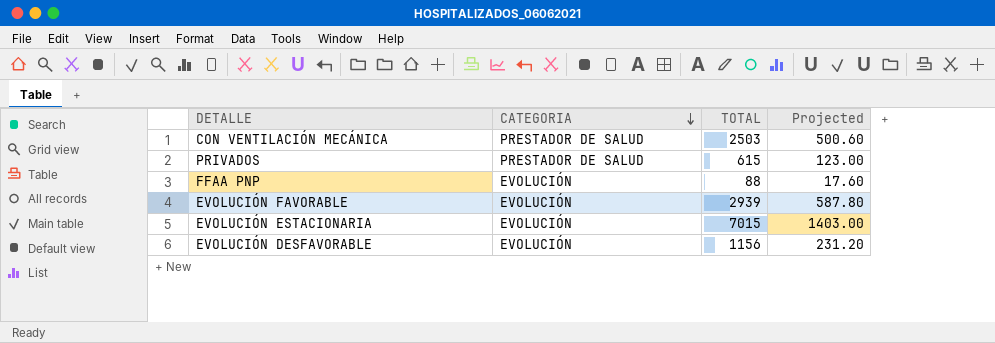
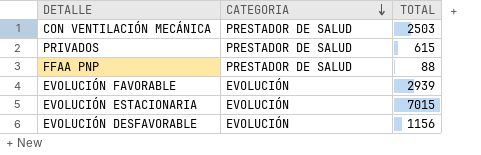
column Projected | formula: [TOTAL] * 0.2 -> none
FFAA PNP | CATEGORIA: EVOLUCIÓN -> PRESTADOR DE SALUD

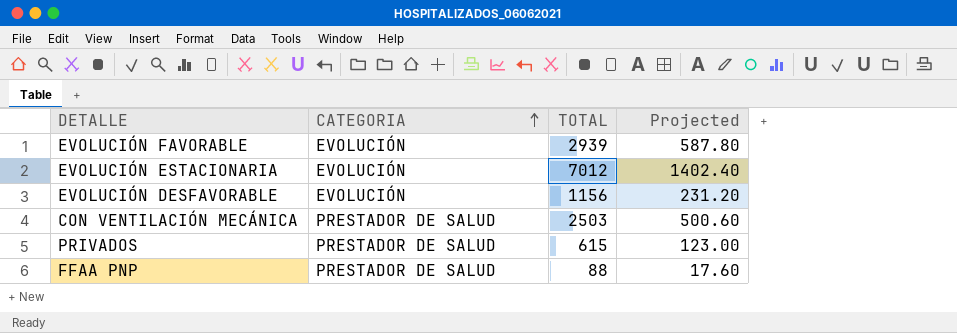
row order: CATEGORIA descending -> CATEGORIA ascending
column Projected | formula: none -> [TOTAL] * 0.2
EVOLUCIÓN ESTACIONARIA | TOTAL: 7015 -> 7012

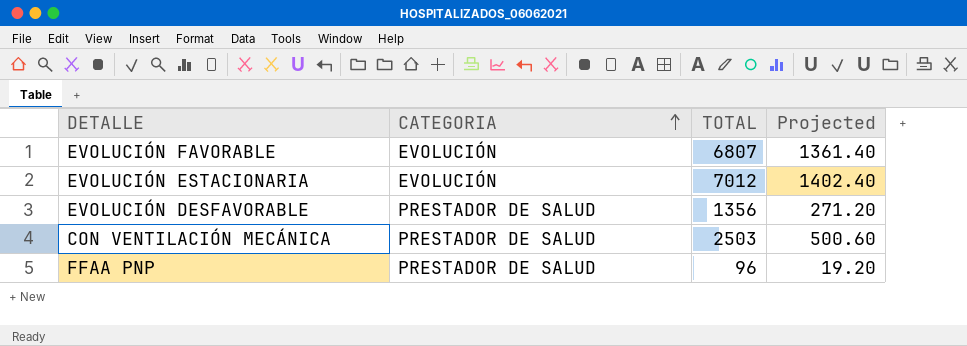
row PRIVADOS: PRESTADOR DE SALUD | 615 | 123.00 -> none
EVOLUCIÓN FAVORABLE | TOTAL: 2939 -> 6807
EVOLUCIÓN FAVORABLE | Projected: 587.80 -> 1361.40
EVOLUCIÓN DESFAVORABLE | CATEGORIA: EVOLUCIÓN -> PRESTADOR DE SALUD
EVOLUCIÓN DESFAVORABLE | TOTAL: 1156 -> 1356
EVOLUCIÓN DESFAVORABLE | Projected: 231.20 -> 271.20
FFAA PNP | TOTAL: 88 -> 96
FFAA PNP | Projected: 17.60 -> 19.20

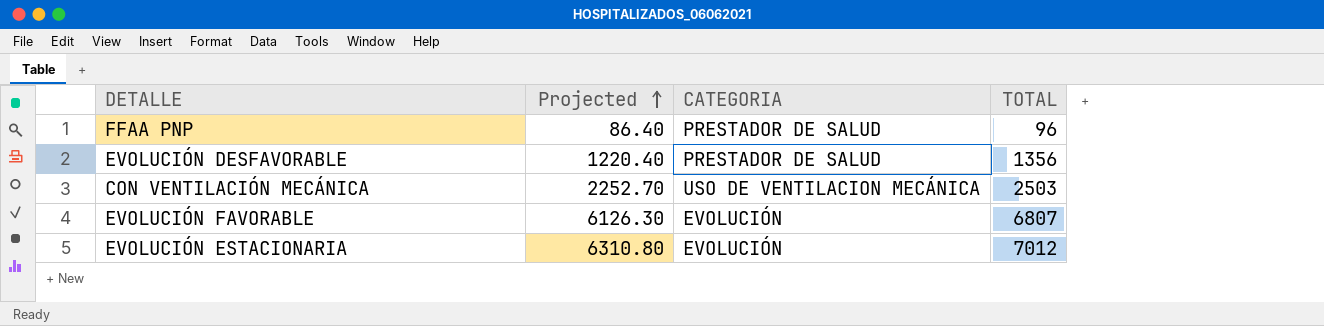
row order: CATEGORIA ascending -> Projected ascending
column Projected | formula: [TOTAL] * 0.2 -> [TOTAL] * 0.9
column Projected | position: 4 -> 2
CON VENTILACIÓN MECÁNICA | CATEGORIA: PRESTADOR DE SALUD -> USO DE VENTILACION MECÁNICA

